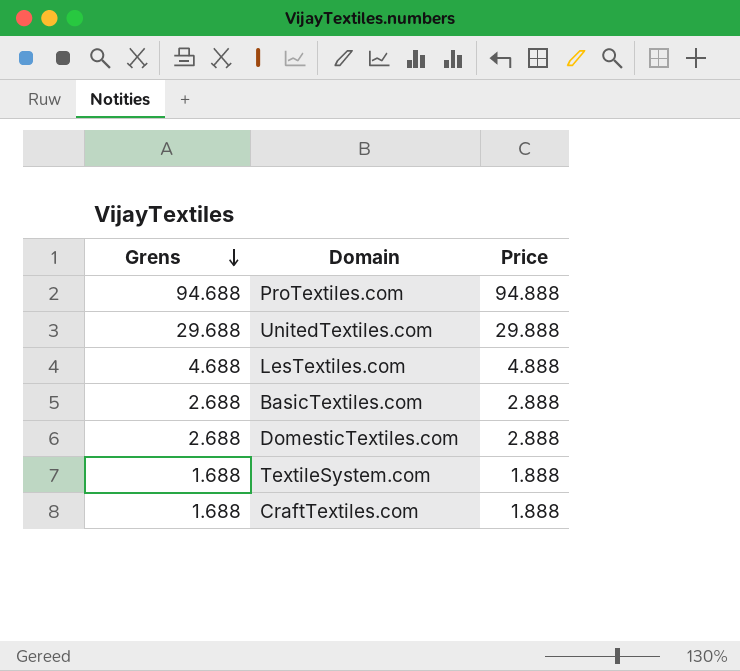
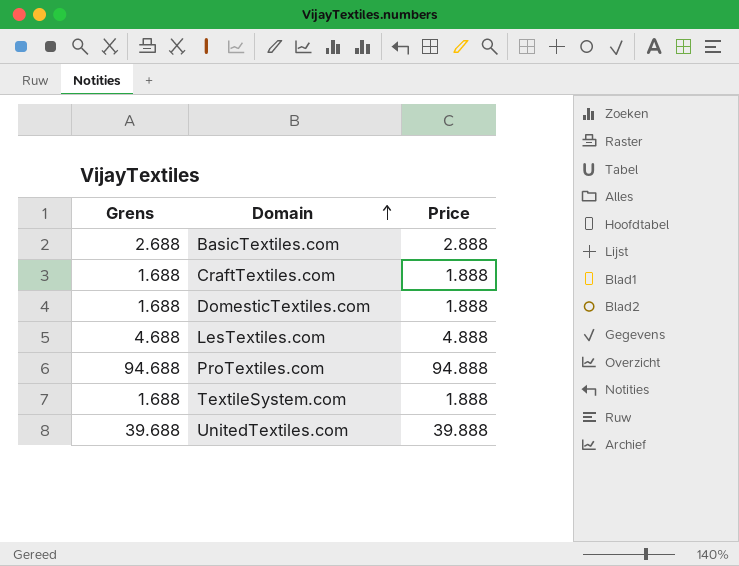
row order: Grens descending -> Domain ascending
DomesticTextiles.com | Grens: 2.688 -> 1.688
DomesticTextiles.com | Price: 2.888 -> 1.888
UnitedTextiles.com | Grens: 29.688 -> 39.688
UnitedTextiles.com | Price: 29.888 -> 39.888

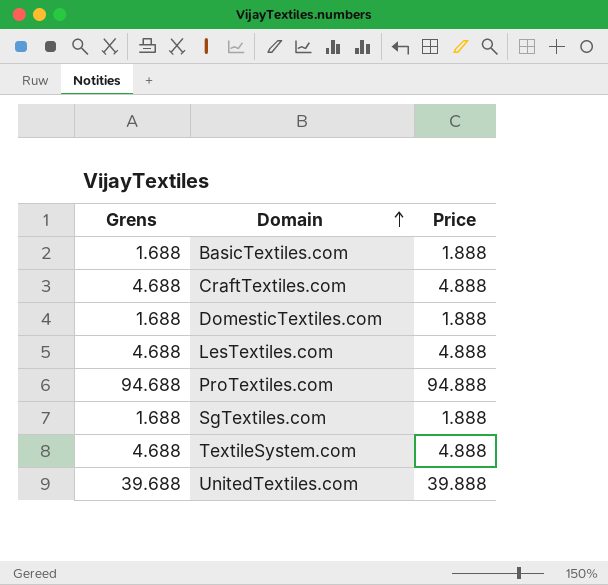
BasicTextiles.com | Grens: 2.688 -> 1.688
BasicTextiles.com | Price: 2.888 -> 1.888
CraftTextiles.com | Grens: 1.688 -> 4.688
CraftTextiles.com | Price: 1.888 -> 4.888
row SgTextiles.com: none -> 1.688 | 1.888
TextileSystem.com | Grens: 1.688 -> 4.688
TextileSystem.com | Price: 1.888 -> 4.888

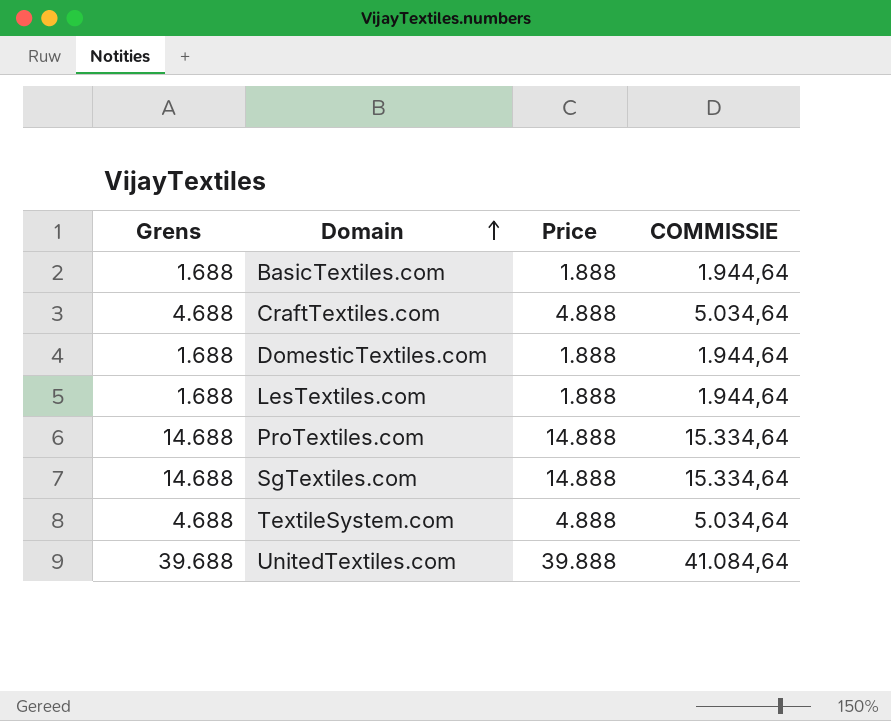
column COMMISSIE | formula: none -> [Price] * 1,03
LesTextiles.com | Grens: 4.688 -> 1.688
LesTextiles.com | Price: 4.888 -> 1.888
ProTextiles.com | Grens: 94.688 -> 14.688
ProTextiles.com | Price: 94.888 -> 14.888
SgTextiles.com | Grens: 1.688 -> 14.688
SgTextiles.com | Price: 1.888 -> 14.888

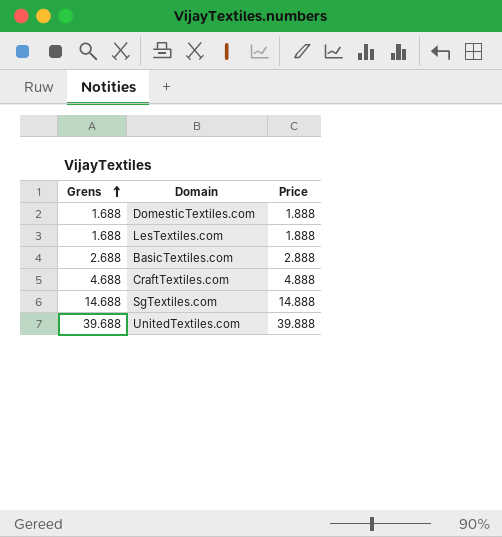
row order: Domain ascending -> Grens ascending
column COMMISSIE | formula: [Price] * 1,03 -> none
row ProTextiles.com: 14.688 | 14.888 | 15.334,64 -> none
row TextileSystem.com: 4.688 | 4.888 | 5.034,64 -> none
BasicTextiles.com | Grens: 1.688 -> 2.688
BasicTextiles.com | Price: 1.888 -> 2.888

